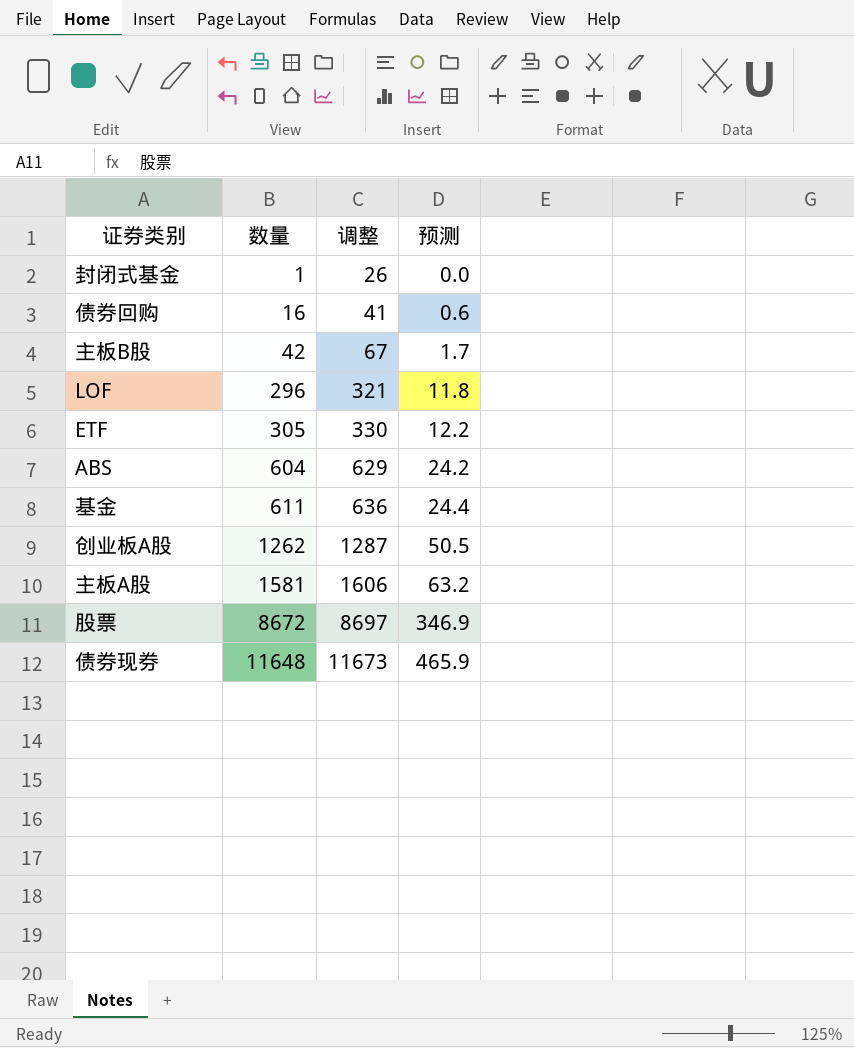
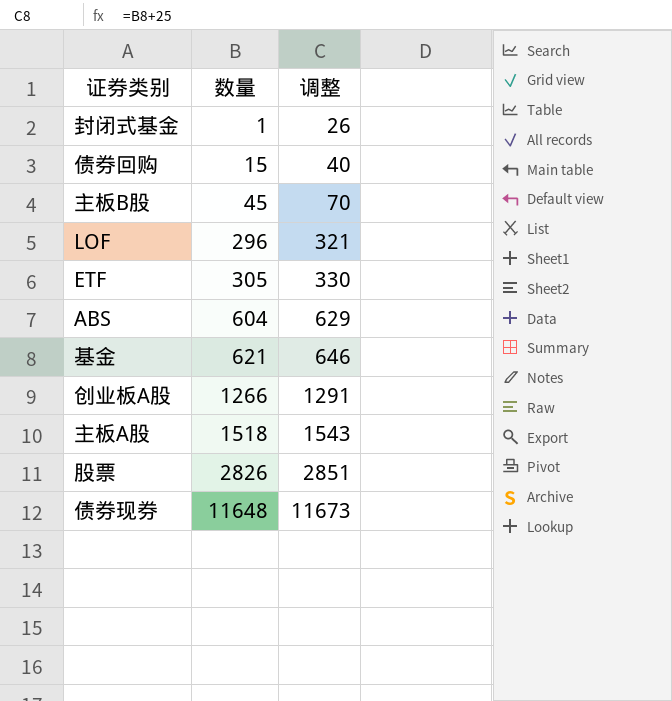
column 预测 | formula: [数量] * 0.04 -> none
债券回购 | 数量: 16 -> 15
债券回购 | 调整: 41 -> 40
主板B股 | 数量: 42 -> 45
主板B股 | 调整: 67 -> 70
基金 | 数量: 611 -> 621
基金 | 调整: 636 -> 646
创业板A股 | 数量: 1262 -> 1266
创业板A股 | 调整: 1287 -> 1291
主板A股 | 数量: 1581 -> 1518
主板A股 | 调整: 1606 -> 1543
股票 | 数量: 8672 -> 2826
股票 | 调整: 8697 -> 2851

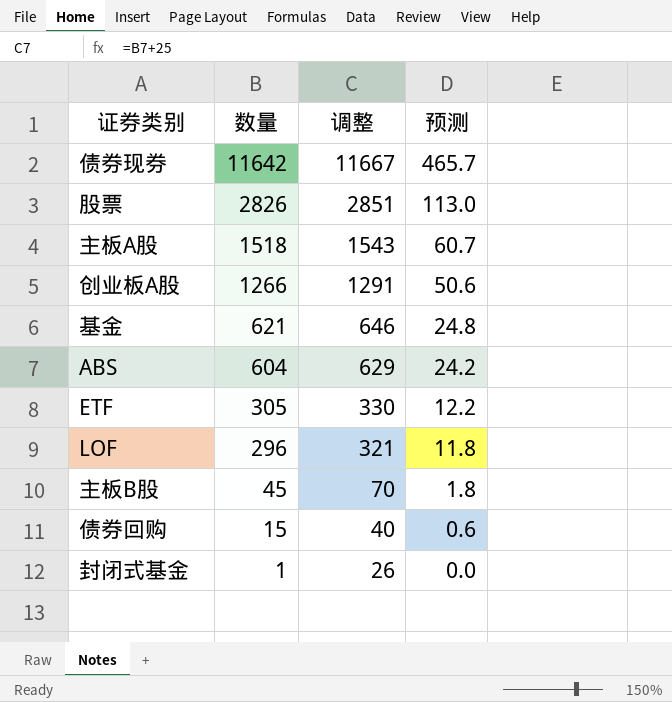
row order: 数量 ascending -> 数量 descending
column 预测 | formula: none -> [数量] * 0.04
债券现券 | 数量: 11648 -> 11642
债券现券 | 调整: 11673 -> 11667

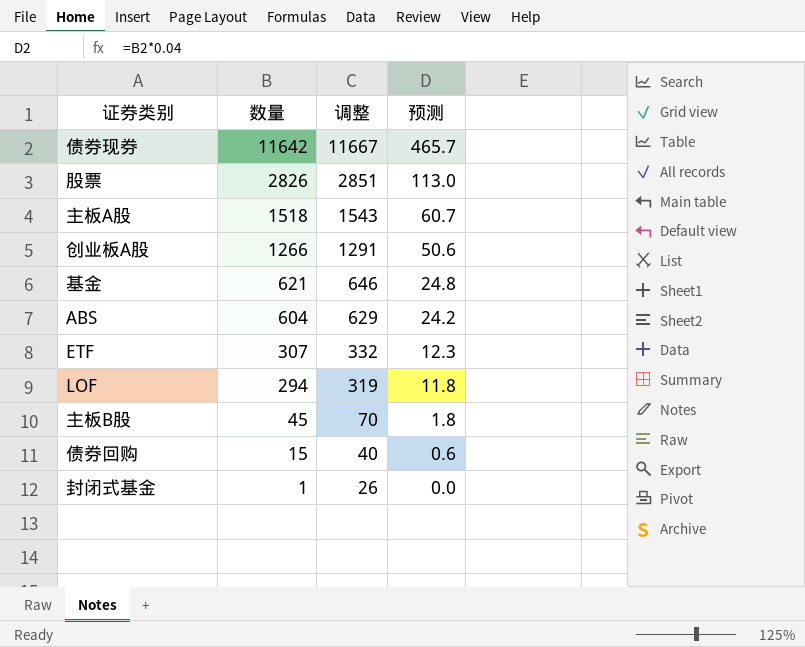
ETF | 数量: 305 -> 307
ETF | 调整: 330 -> 332
ETF | 预测: 12.2 -> 12.3
LOF | 数量: 296 -> 294
LOF | 调整: 321 -> 319

